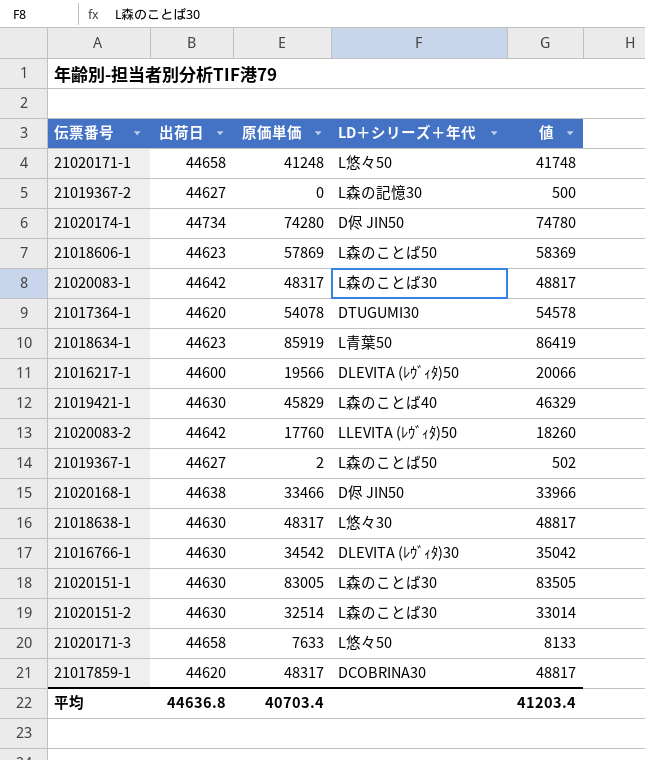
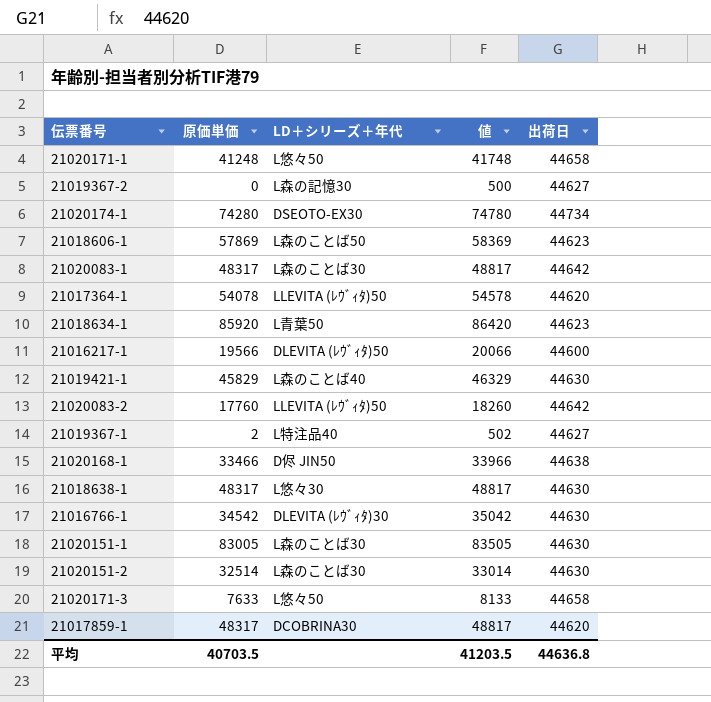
column 出荷日 | position: 2 -> 5
21020174-1 | LD＋シリーズ＋年代: D侭 JIN50 -> DSEOTO-EX30
21017364-1 | LD＋シリーズ＋年代: DTUGUMI30 -> LLEVITA (ﾚｳﾞｨﾀ)50
21018634-1 | 原価単価: 85919 -> 85920
21018634-1 | 値: 86419 -> 86420
21019367-1 | LD＋シリーズ＋年代: L森のことば50 -> L特注品40
平均 | 原価単価: 40703.4 -> 40703.5
平均 | 値: 41203.4 -> 41203.5

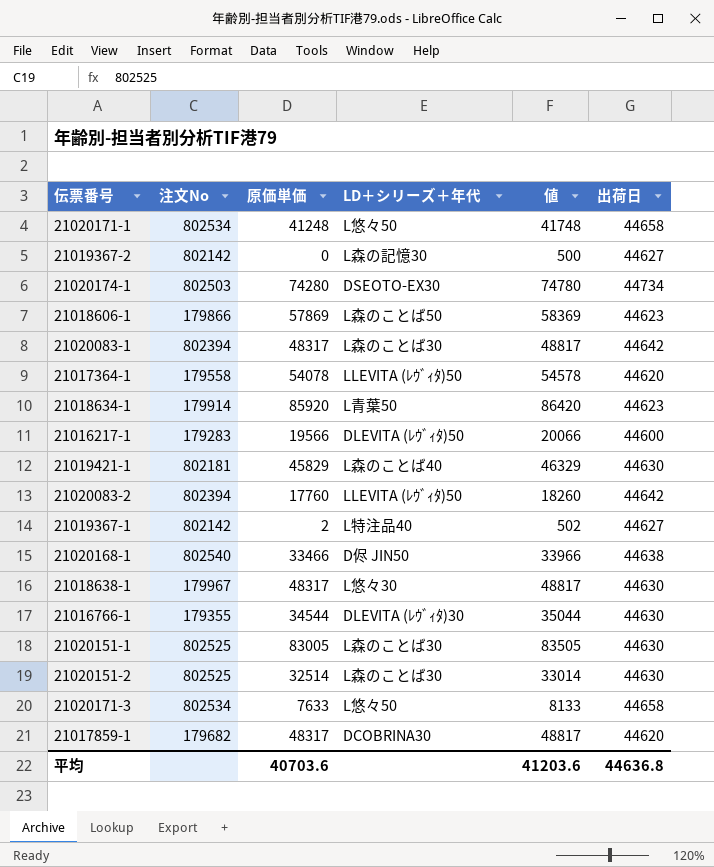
column 注文No | position: none -> 2
21016766-1 | 原価単価: 34542 -> 34544
21016766-1 | 値: 35042 -> 35044
平均 | 原価単価: 40703.5 -> 40703.6
平均 | 値: 41203.5 -> 41203.6

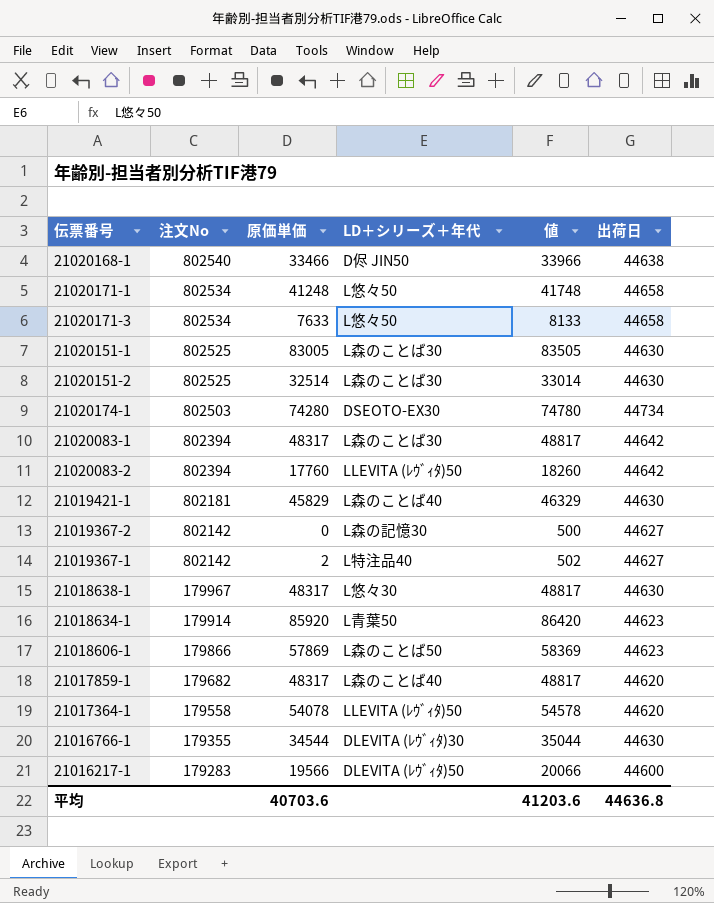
row order: none -> 注文No descending
21017859-1 | LD＋シリーズ＋年代: DCOBRINA30 -> L森のことば40

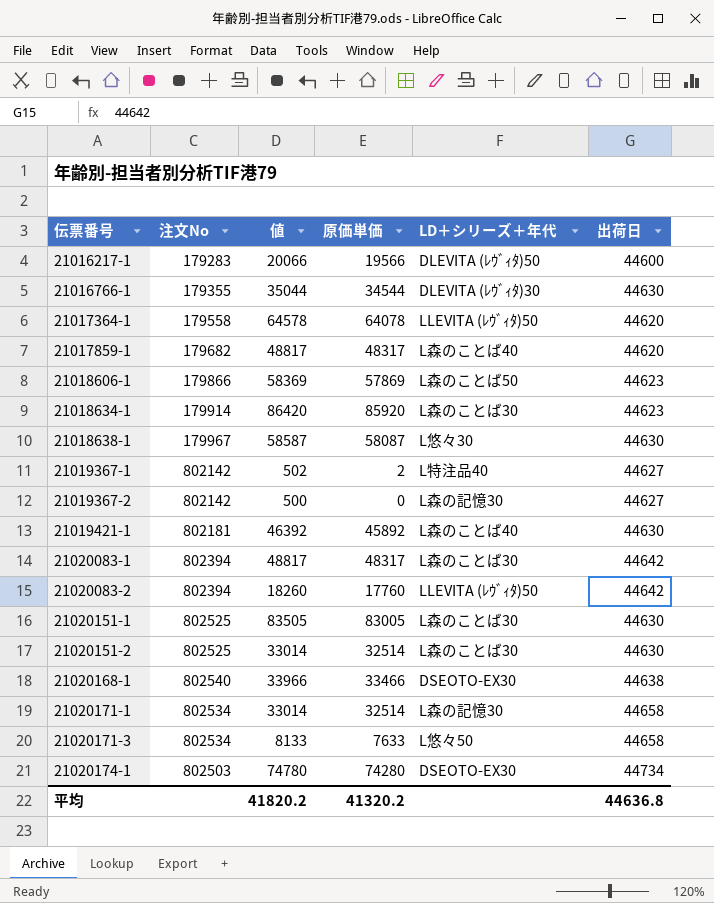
row order: 注文No descending -> 伝票番号 ascending
column 値 | position: 5 -> 3
21017364-1 | 値: 54578 -> 64578
21017364-1 | 原価単価: 54078 -> 64078
21018634-1 | LD＋シリーズ＋年代: L青葉50 -> L森のことば30
21018638-1 | 値: 48817 -> 58587
21018638-1 | 原価単価: 48317 -> 58087
21019421-1 | 値: 46329 -> 46392
21019421-1 | 原価単価: 45829 -> 45892
21020168-1 | LD＋シリーズ＋年代: D侭 JIN50 -> DSEOTO-EX30
21020171-1 | 値: 41748 -> 33014
21020171-1 | 原価単価: 41248 -> 32514
21020171-1 | LD＋シリーズ＋年代: L悠々50 -> L森の記憶30
平均 | 値: 41203.6 -> 41820.2
平均 | 原価単価: 40703.6 -> 41320.2

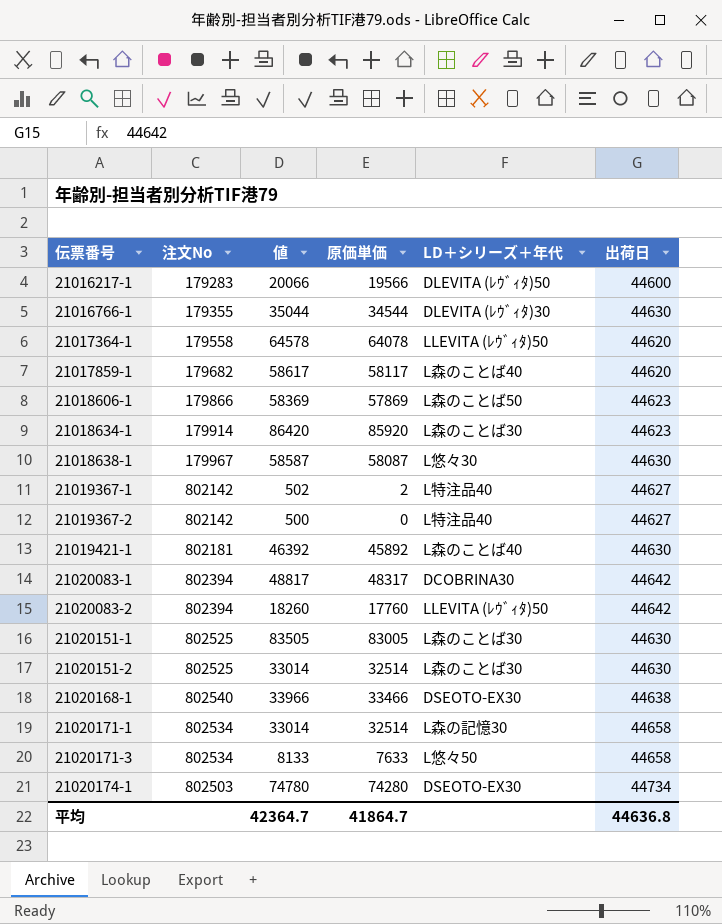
21017859-1 | 値: 48817 -> 58617
21017859-1 | 原価単価: 48317 -> 58117
21019367-2 | LD＋シリーズ＋年代: L森の記憶30 -> L特注品40
21020083-1 | LD＋シリーズ＋年代: L森のことば30 -> DCOBRINA30
平均 | 値: 41820.2 -> 42364.7
平均 | 原価単価: 41320.2 -> 41864.7

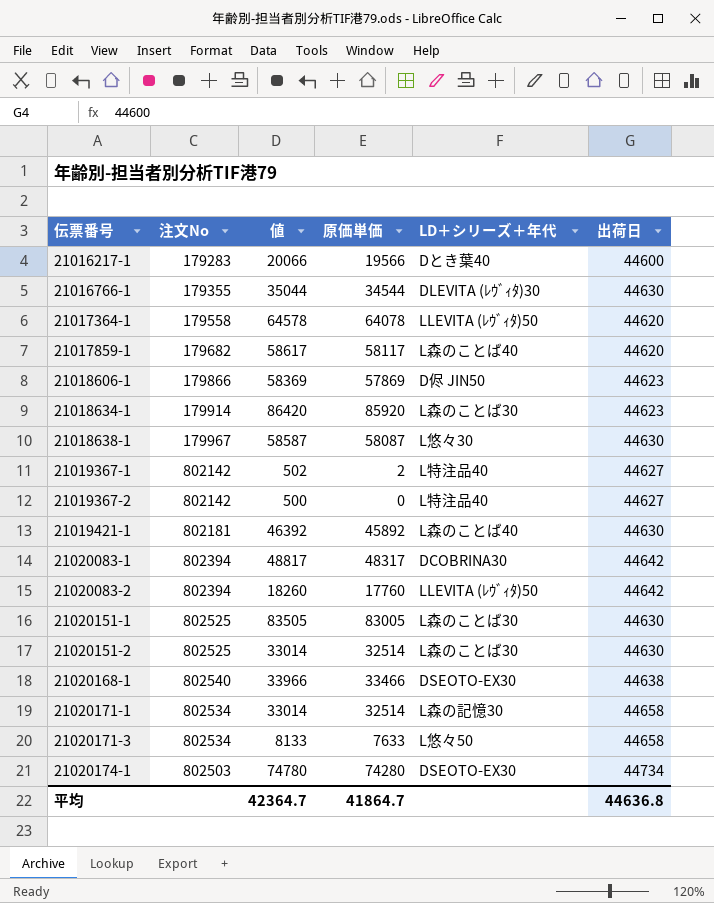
21016217-1 | LD＋シリーズ＋年代: DLEVITA (ﾚｳﾞｨﾀ)50 -> Dとき葉40
21018606-1 | LD＋シリーズ＋年代: L森のことば50 -> D侭 JIN50

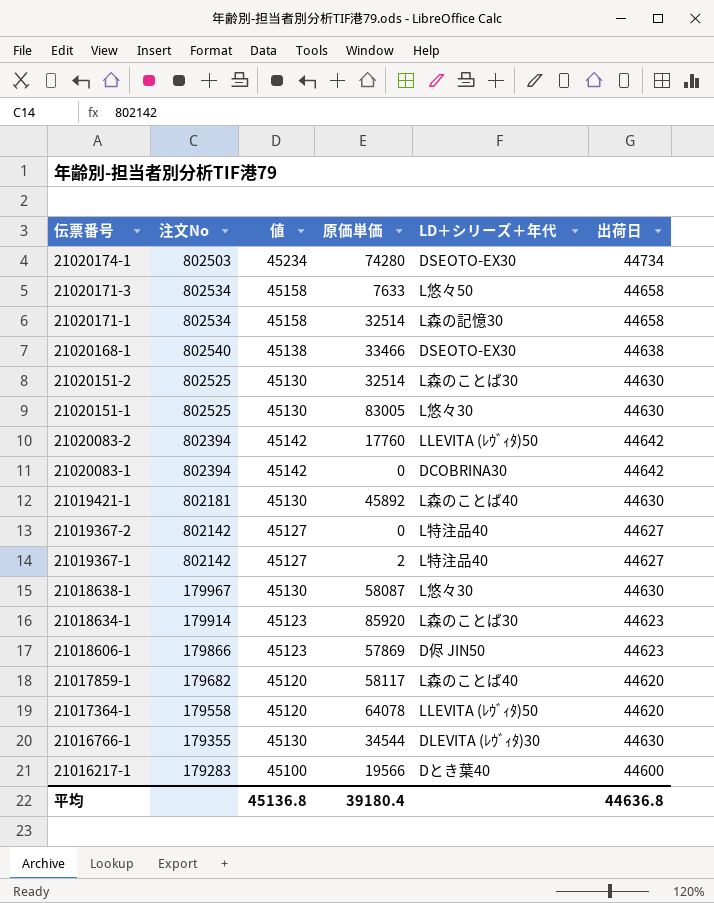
row order: 伝票番号 ascending -> 伝票番号 descending
column 値 | formula: [原価単価] + 500 -> [出荷日] + 500
21020151-1 | LD＋シリーズ＋年代: L森のことば30 -> L悠々30
21020083-1 | 原価単価: 48317 -> 0
平均 | 値: 42364.7 -> 45136.8
平均 | 原価単価: 41864.7 -> 39180.4

